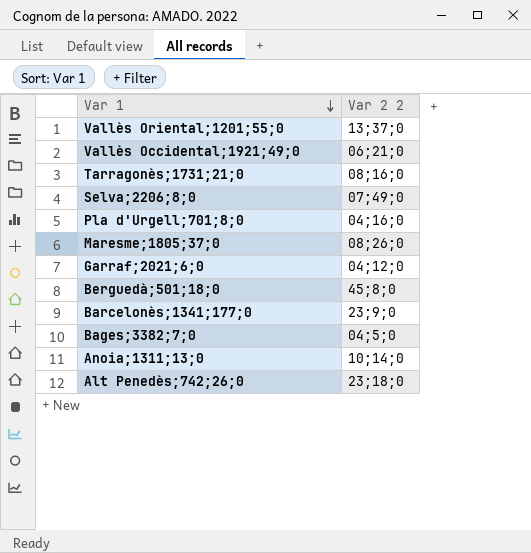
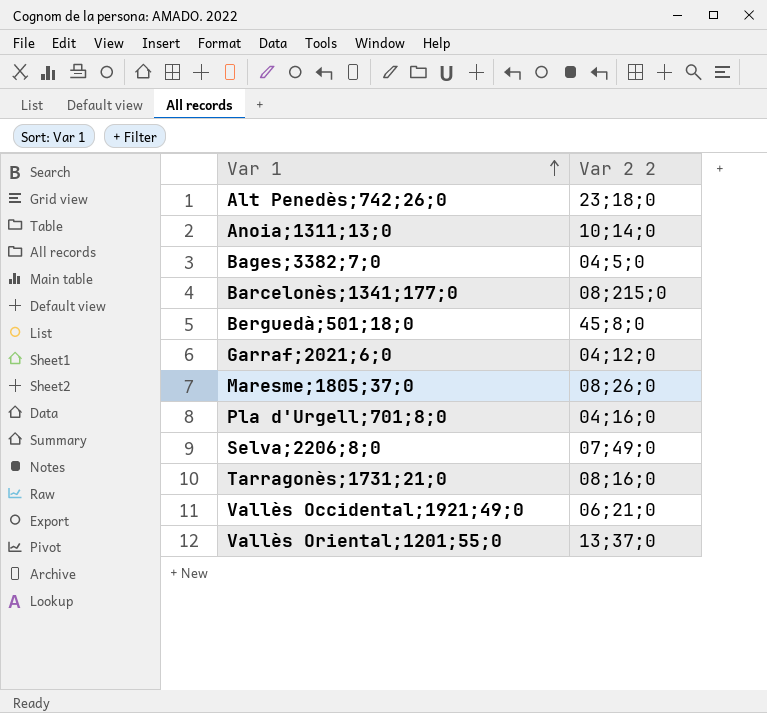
row order: Var 1 descending -> Var 1 ascending
Barcelonès;1341;177;0 | Var 2 2: 23;9;0 -> 08;215;0

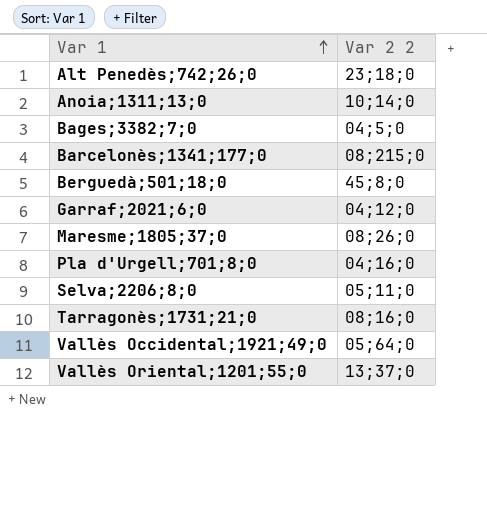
Selva;2206;8;0 | Var 2 2: 07;49;0 -> 05;11;0
Vallès Occidental;1921;49;0 | Var 2 2: 06;21;0 -> 05;64;0

